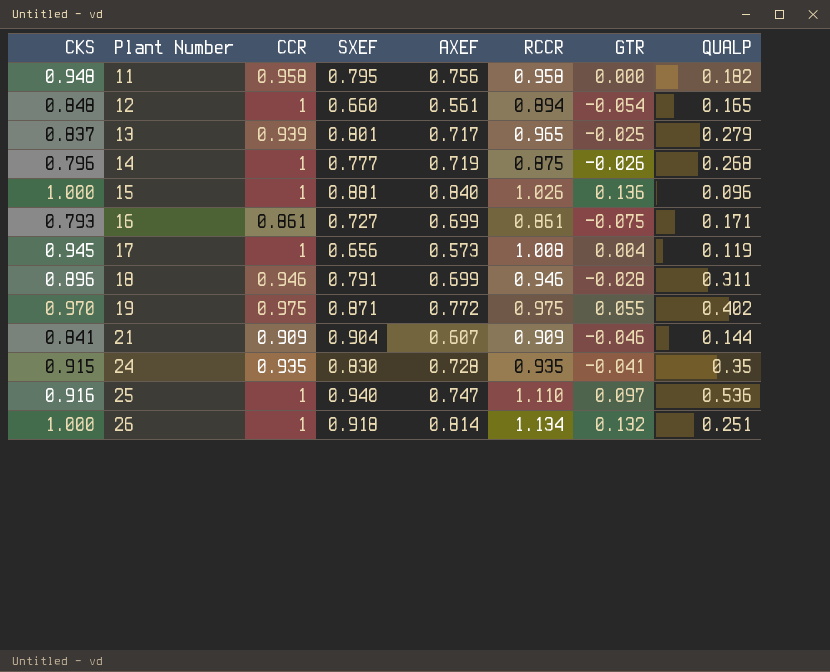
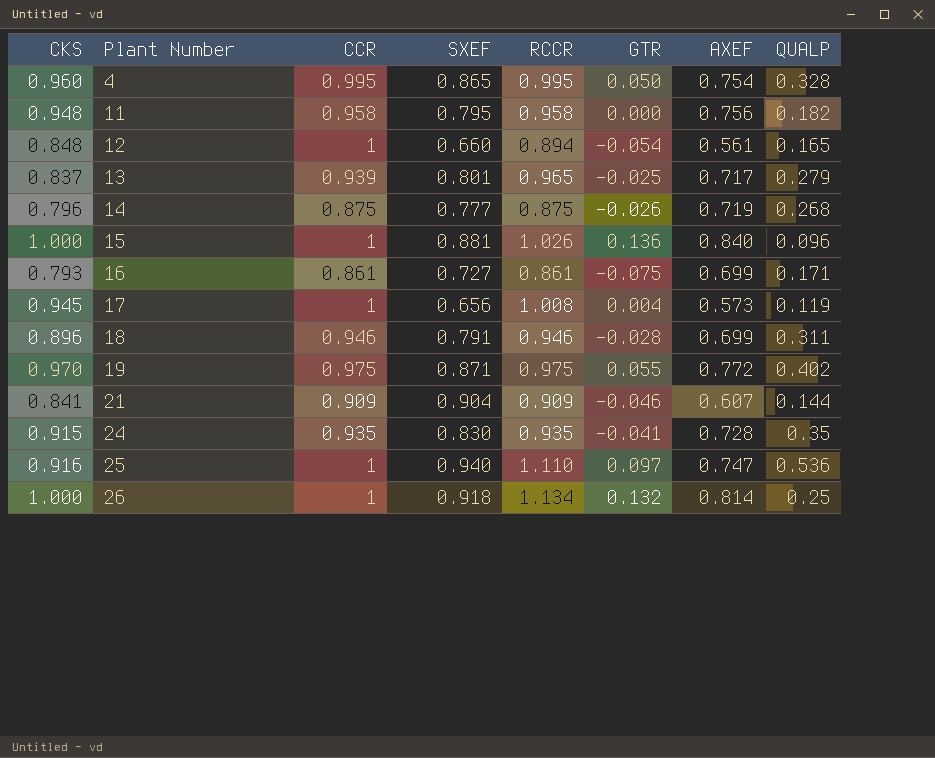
column AXEF | position: 5 -> 7
row 4: none -> 0.960 | 0.995 | 0.865 | 0.995 | 0.050 | 0.754 | 0.328
14 | CCR: 1 -> 0.875
26 | QUALP: 0.251 -> 0.25

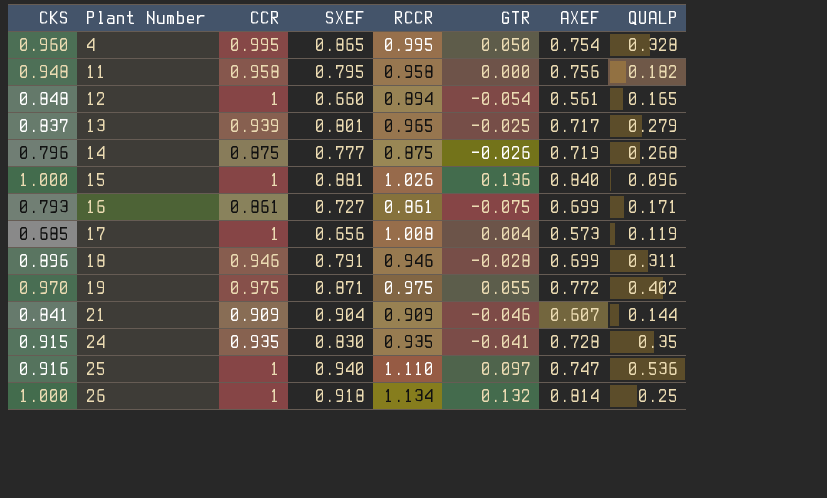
17 | CKS: 0.945 -> 0.685

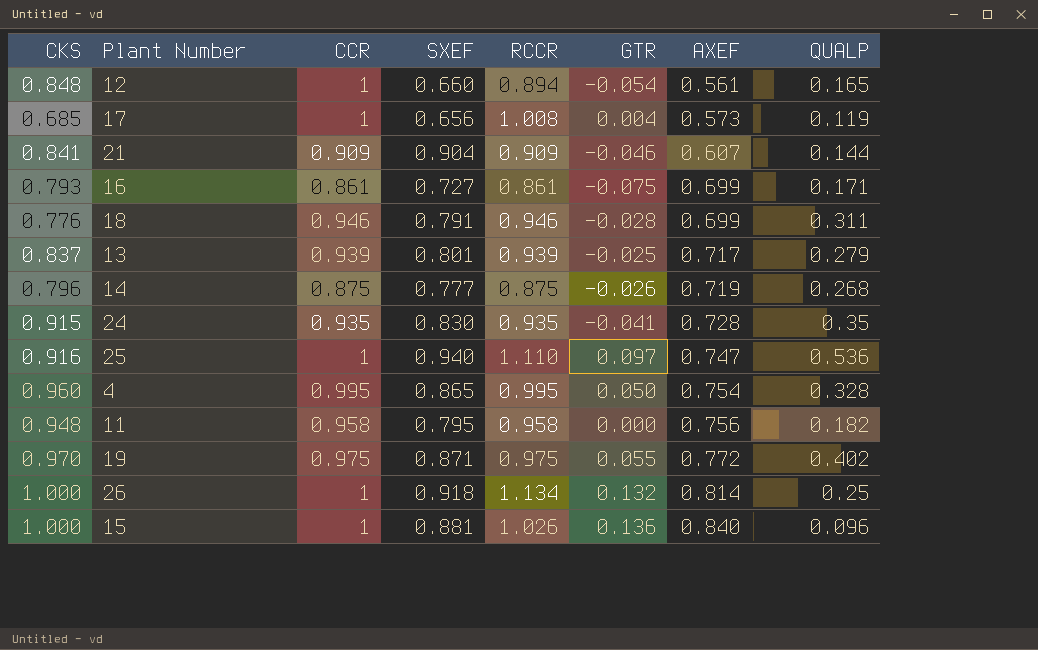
row order: Plant Number ascending -> AXEF ascending
18 | CKS: 0.896 -> 0.776
13 | RCCR: 0.965 -> 0.939

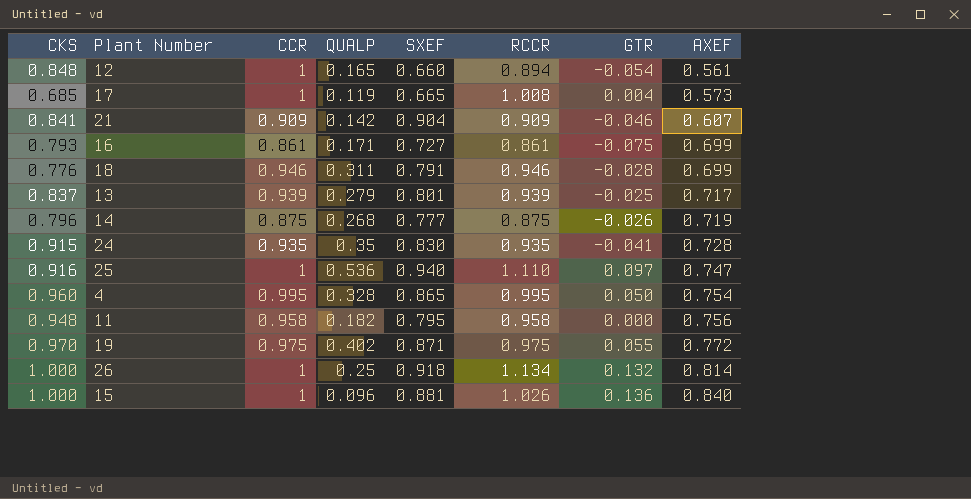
column QUALP | position: 8 -> 4
17 | SXEF: 0.656 -> 0.665
21 | QUALP: 0.144 -> 0.142

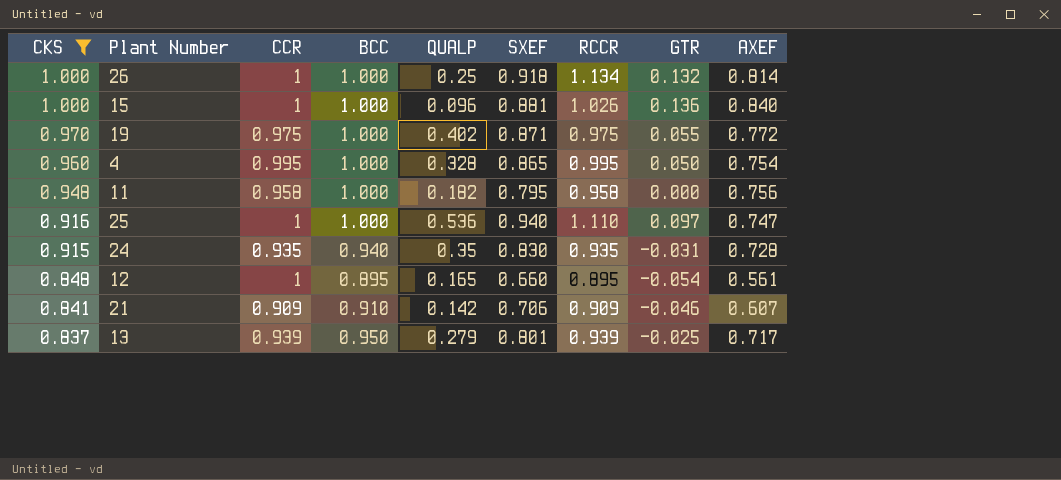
filter: none -> CKS >= 0.837
row order: AXEF ascending -> CKS descending
column BCC | position: none -> 4
24 | GTR: -0.041 -> -0.031
12 | RCCR: 0.894 -> 0.895
21 | SXEF: 0.904 -> 0.706

